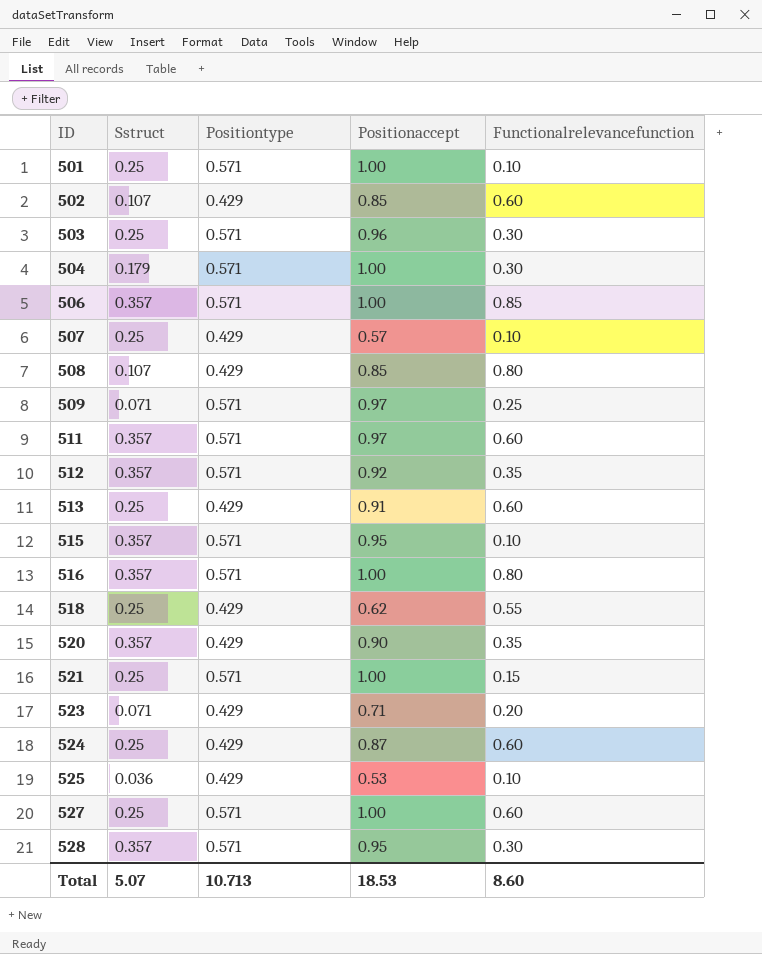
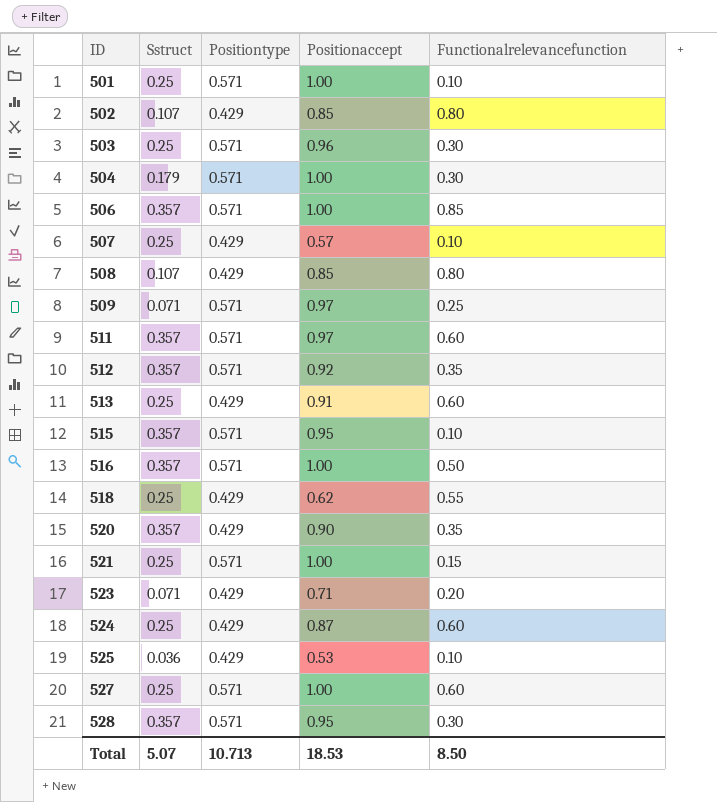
502 | Functionalrelevancefunction: 0.60 -> 0.80
516 | Functionalrelevancefunction: 0.80 -> 0.50
Total | Functionalrelevancefunction: 8.60 -> 8.50

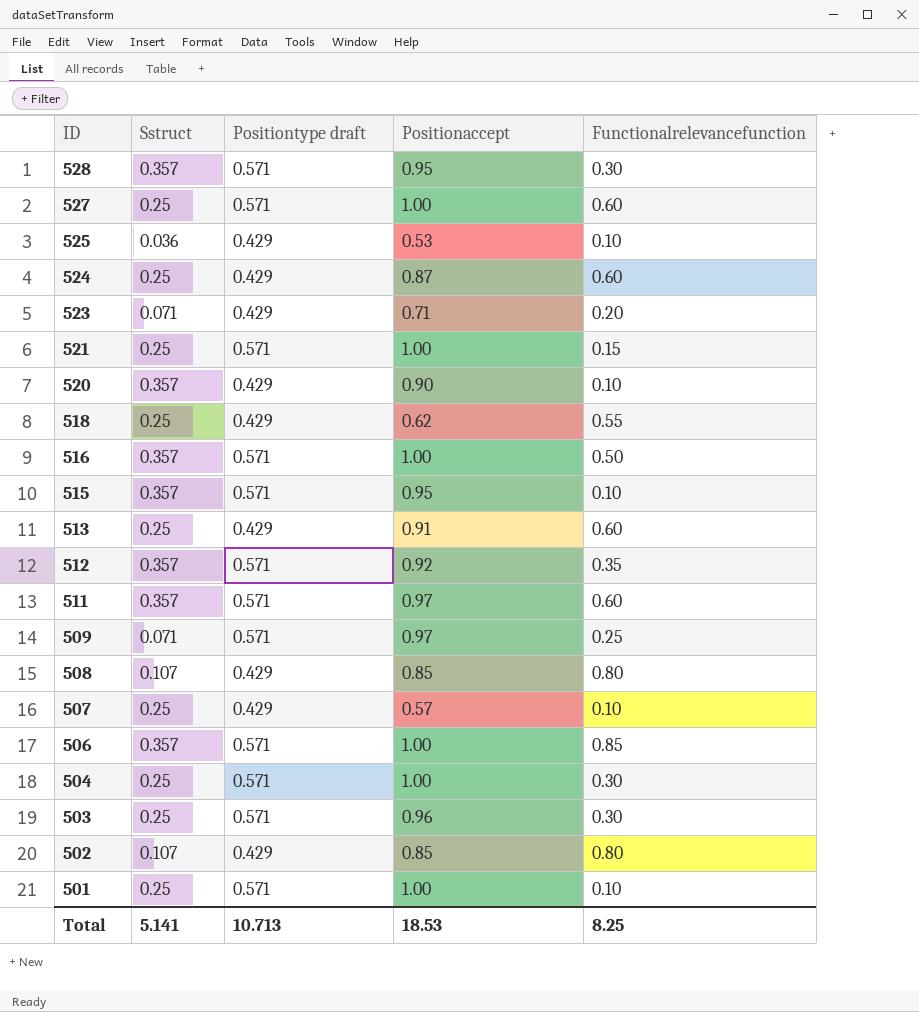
row order: ID ascending -> ID descending
column name: Positiontype -> Positiontype draft
520 | Functionalrelevancefunction: 0.35 -> 0.10
504 | Sstruct: 0.179 -> 0.25
Total | Sstruct: 5.07 -> 5.141
Total | Functionalrelevancefunction: 8.50 -> 8.25

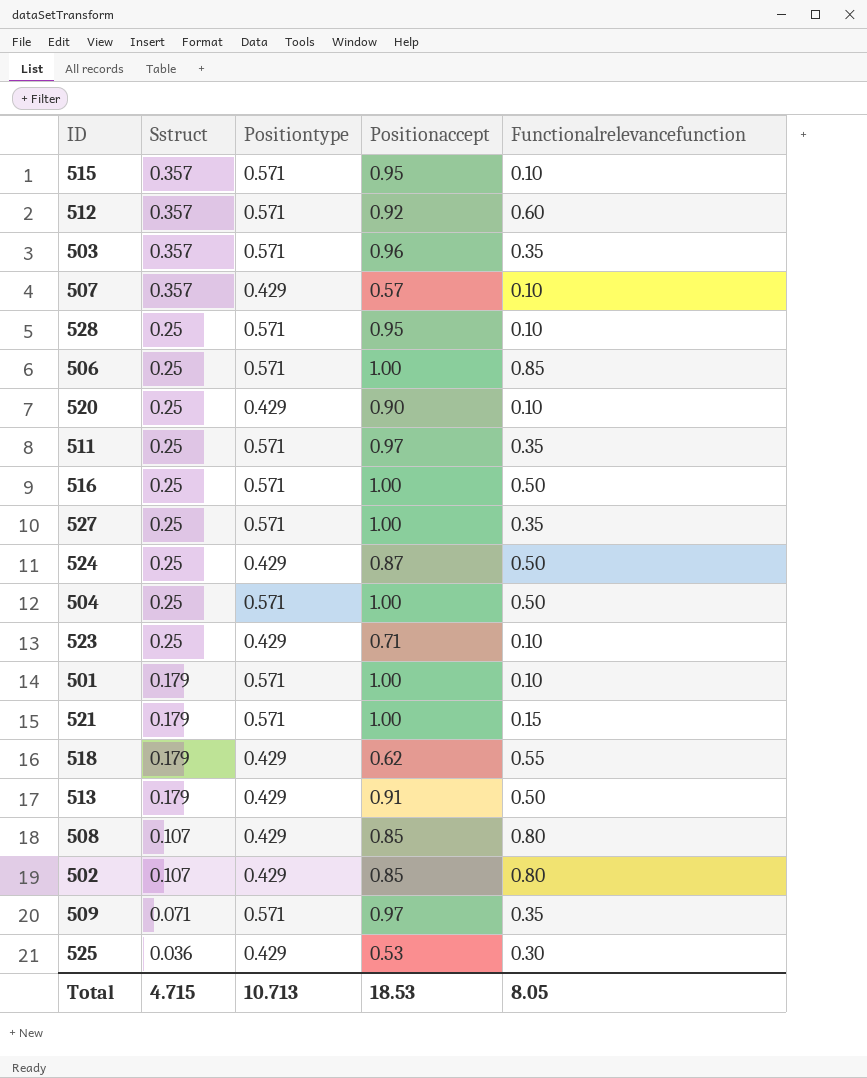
row order: ID descending -> Sstruct descending
column name: Positiontype draft -> Positiontype
512 | Functionalrelevancefunction: 0.35 -> 0.60
503 | Sstruct: 0.25 -> 0.357
503 | Functionalrelevancefunction: 0.30 -> 0.35
507 | Sstruct: 0.25 -> 0.357
528 | Sstruct: 0.357 -> 0.25
528 | Functionalrelevancefunction: 0.30 -> 0.10
506 | Sstruct: 0.357 -> 0.25
520 | Sstruct: 0.357 -> 0.25
511 | Sstruct: 0.357 -> 0.25
511 | Functionalrelevancefunction: 0.60 -> 0.35
516 | Sstruct: 0.357 -> 0.25
527 | Functionalrelevancefunction: 0.60 -> 0.35
524 | Functionalrelevancefunction: 0.60 -> 0.50
504 | Functionalrelevancefunction: 0.30 -> 0.50
523 | Sstruct: 0.071 -> 0.25
523 | Functionalrelevancefunction: 0.20 -> 0.10
501 | Sstruct: 0.25 -> 0.179
521 | Sstruct: 0.25 -> 0.179
518 | Sstruct: 0.25 -> 0.179
513 | Sstruct: 0.25 -> 0.179
513 | Functionalrelevancefunction: 0.60 -> 0.50
509 | Functionalrelevancefunction: 0.25 -> 0.35
525 | Functionalrelevancefunction: 0.10 -> 0.30
Total | Sstruct: 5.141 -> 4.715
Total | Functionalrelevancefunction: 8.25 -> 8.05

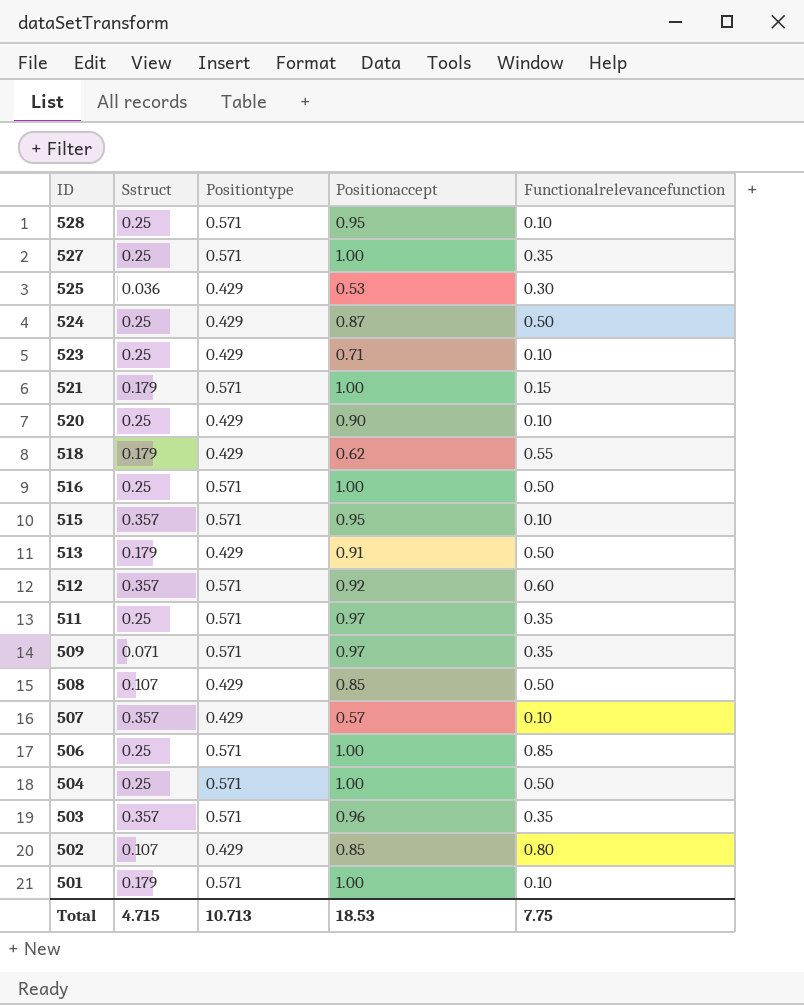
row order: Sstruct descending -> ID descending
508 | Functionalrelevancefunction: 0.80 -> 0.50
Total | Functionalrelevancefunction: 8.05 -> 7.75

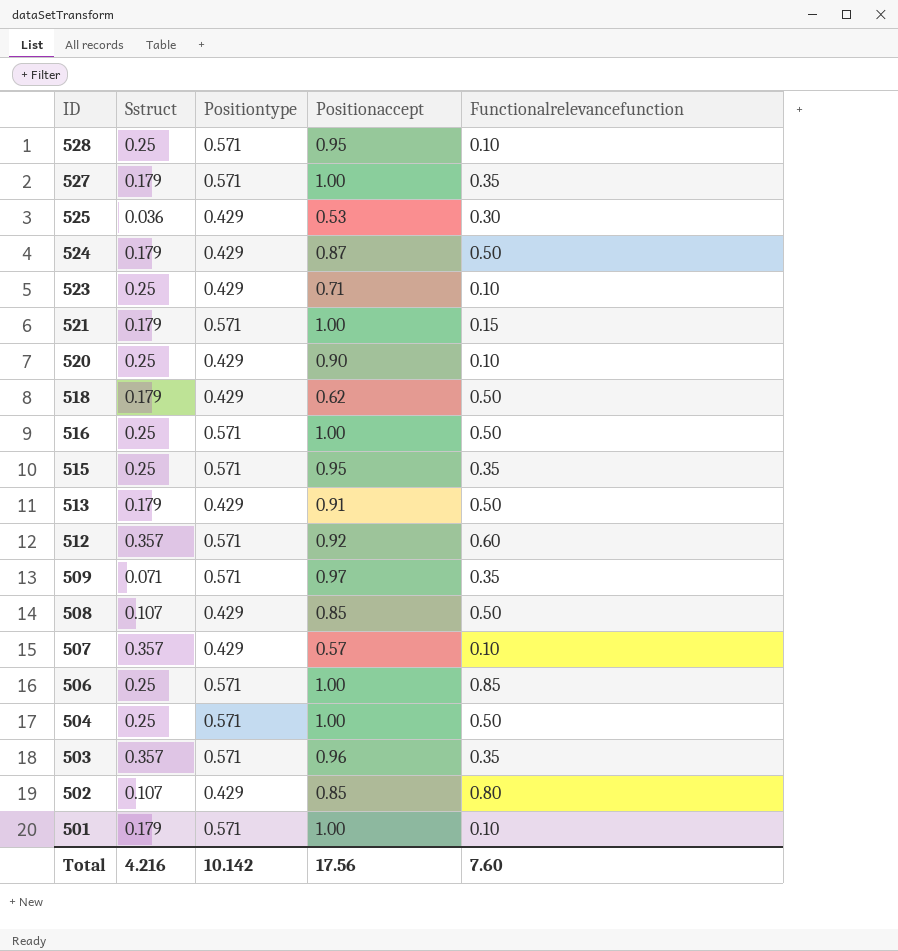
row 511: 0.25 | 0.571 | 0.97 | 0.35 -> none
527 | Sstruct: 0.25 -> 0.179
524 | Sstruct: 0.25 -> 0.179
518 | Functionalrelevancefunction: 0.55 -> 0.50
515 | Sstruct: 0.357 -> 0.25
515 | Functionalrelevancefunction: 0.10 -> 0.35
Total | Sstruct: 4.715 -> 4.216
Total | Positiontype: 10.713 -> 10.142
Total | Positionaccept: 18.53 -> 17.56
Total | Functionalrelevancefunction: 7.75 -> 7.60

